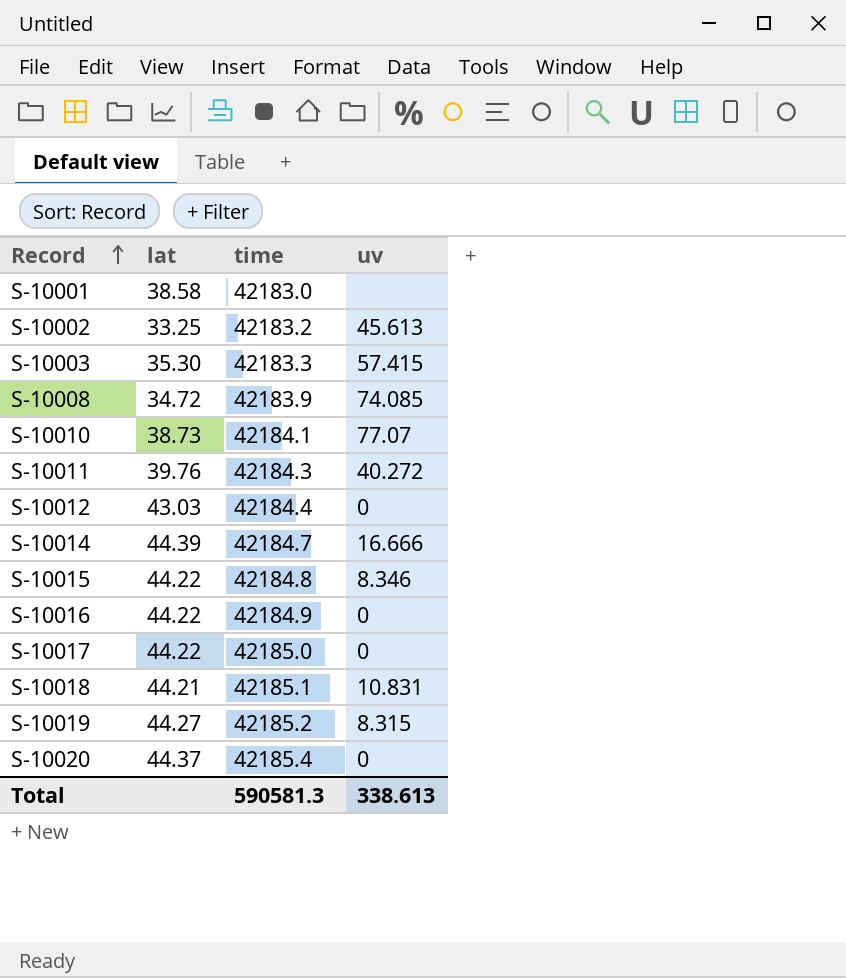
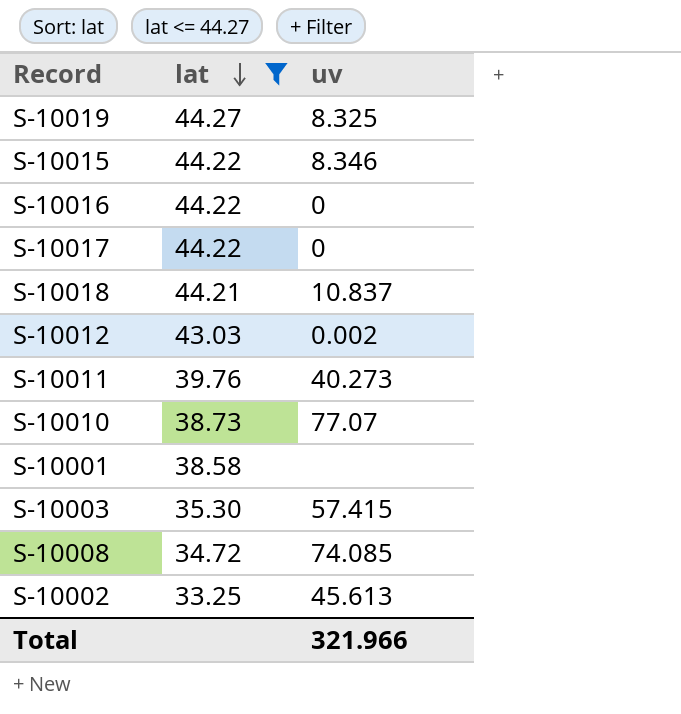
filter: none -> lat <= 44.27
row order: Record ascending -> lat descending
column time | position: 3 -> none
S-10019 | uv: 8.315 -> 8.325
S-10018 | uv: 10.831 -> 10.837
S-10012 | uv: 0 -> 0.002
S-10011 | uv: 40.272 -> 40.273
Total | uv: 338.613 -> 321.966

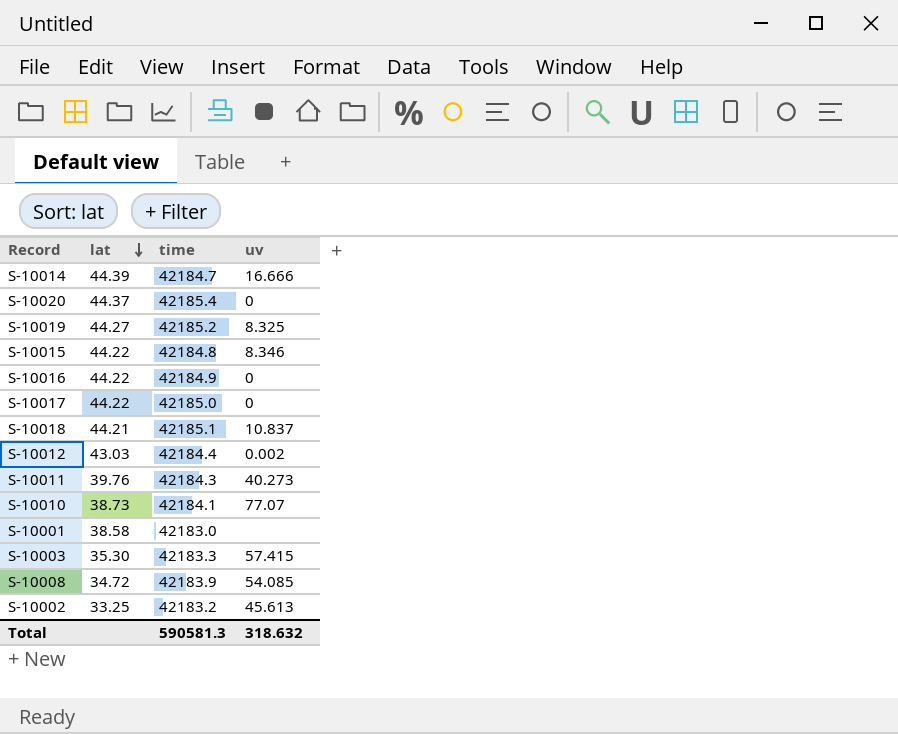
filter: lat <= 44.27 -> none
column time | position: none -> 3
S-10008 | uv: 74.085 -> 54.085
Total | uv: 321.966 -> 318.632

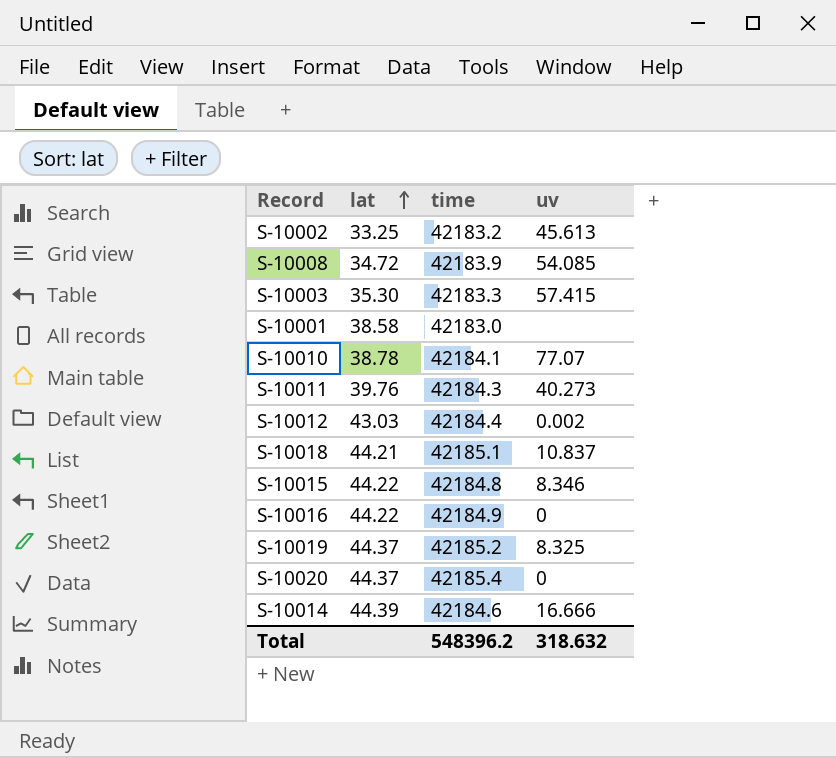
row order: lat descending -> lat ascending
row S-10017: 44.22 | 42185.0 | 0 -> none
S-10010 | lat: 38.73 -> 38.78
S-10019 | lat: 44.27 -> 44.37
S-10014 | time: 42184.7 -> 42184.6
Total | time: 590581.3 -> 548396.2

